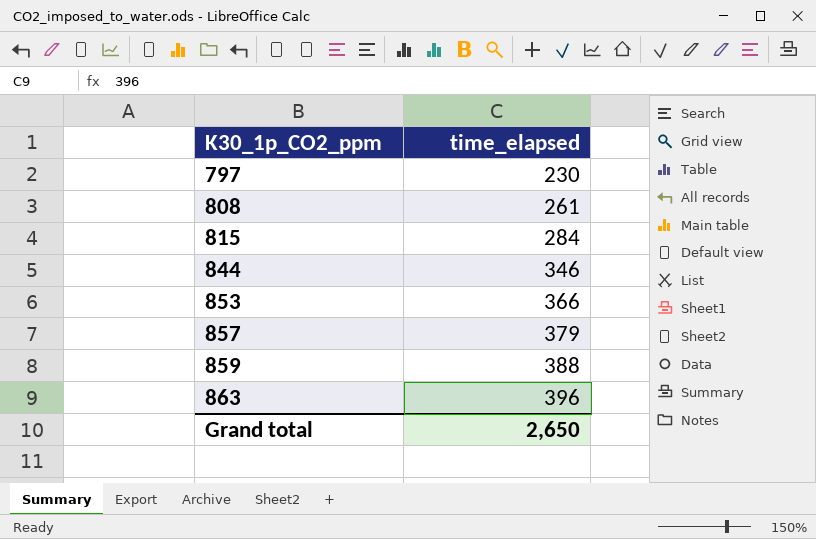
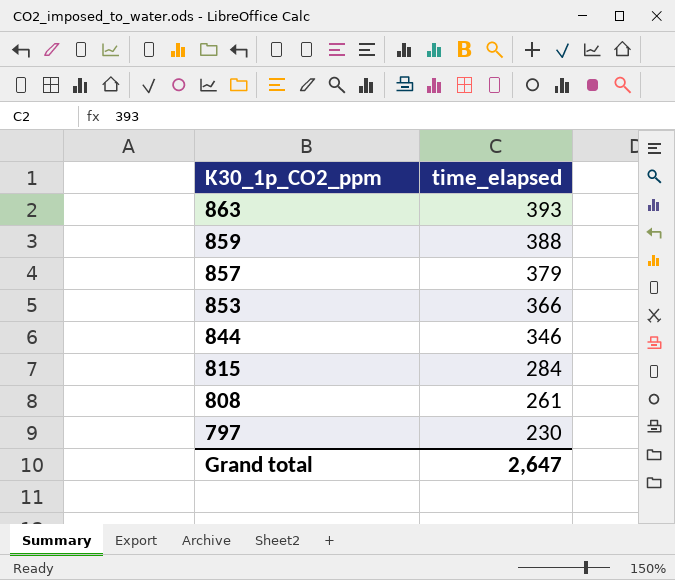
row order: K30_1p_CO2_ppm ascending -> K30_1p_CO2_ppm descending
863 | time_elapsed: 396 -> 393
Grand total | time_elapsed: 2,650 -> 2,647

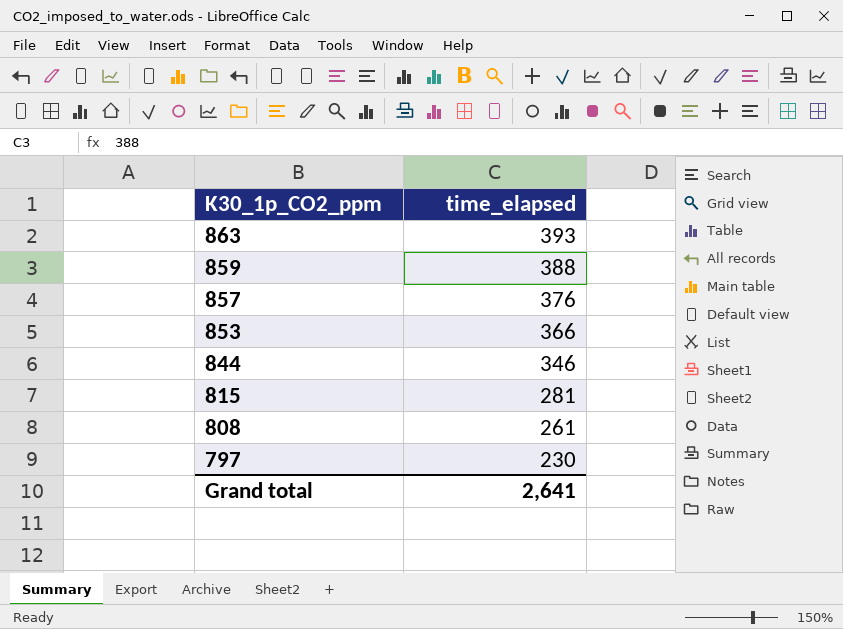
857 | time_elapsed: 379 -> 376
815 | time_elapsed: 284 -> 281
Grand total | time_elapsed: 2,647 -> 2,641

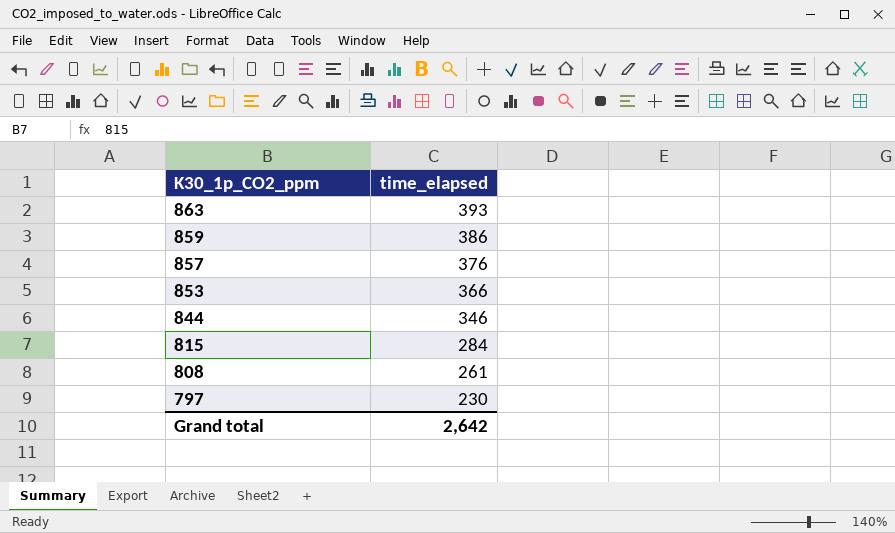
859 | time_elapsed: 388 -> 386
815 | time_elapsed: 281 -> 284
Grand total | time_elapsed: 2,641 -> 2,642

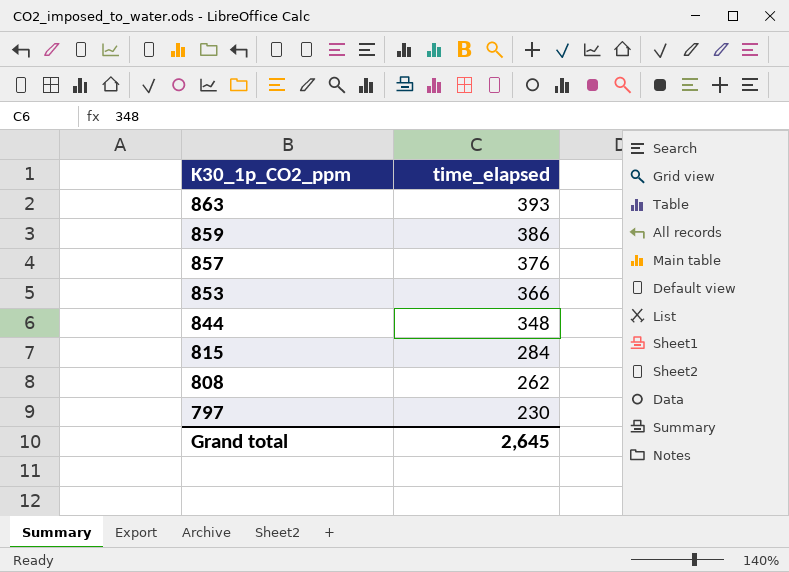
844 | time_elapsed: 346 -> 348
808 | time_elapsed: 261 -> 262
Grand total | time_elapsed: 2,642 -> 2,645

